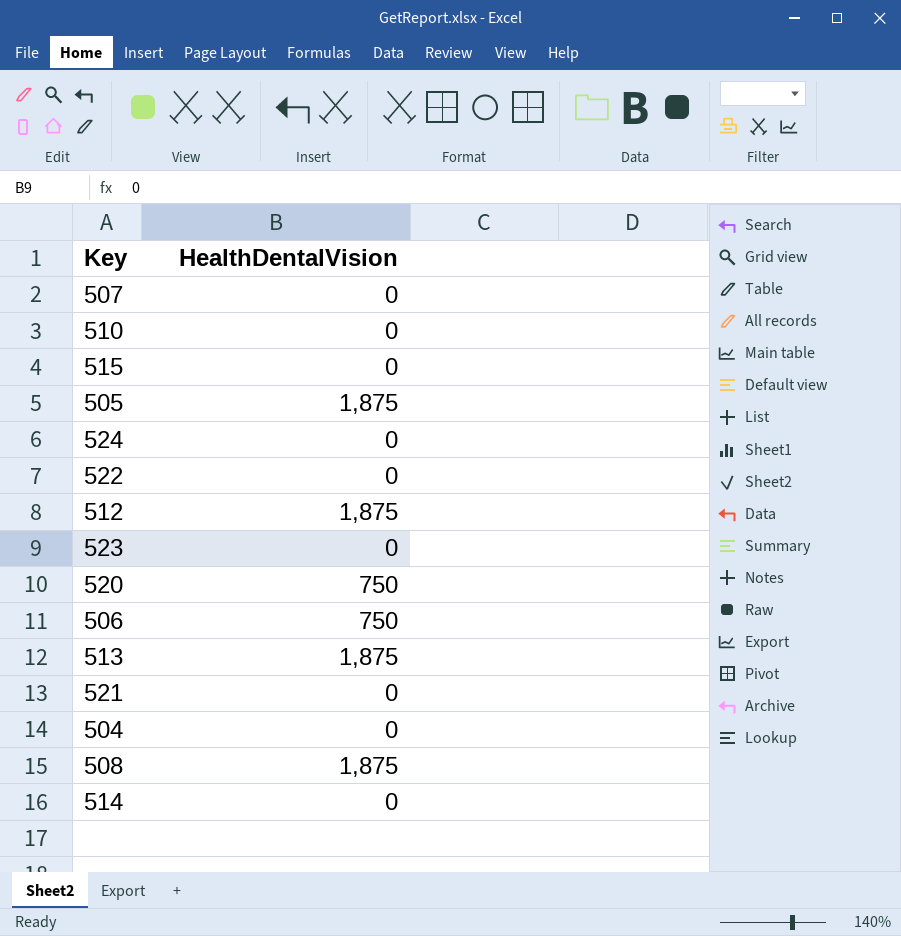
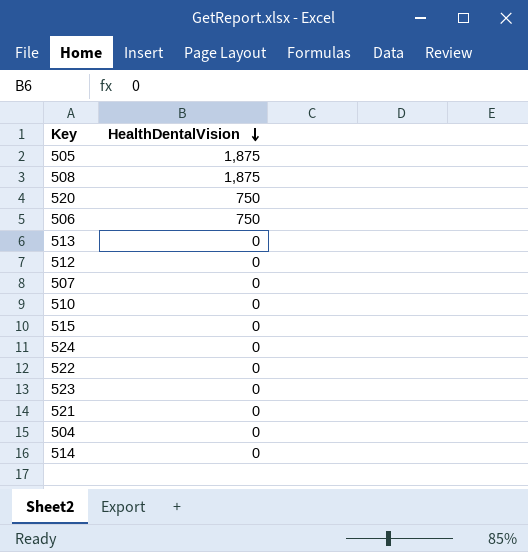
row order: none -> HealthDentalVision descending
513 | HealthDentalVision: 1,875 -> 0
512 | HealthDentalVision: 1,875 -> 0

